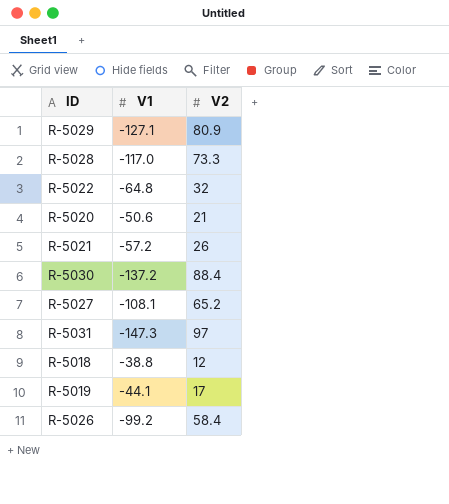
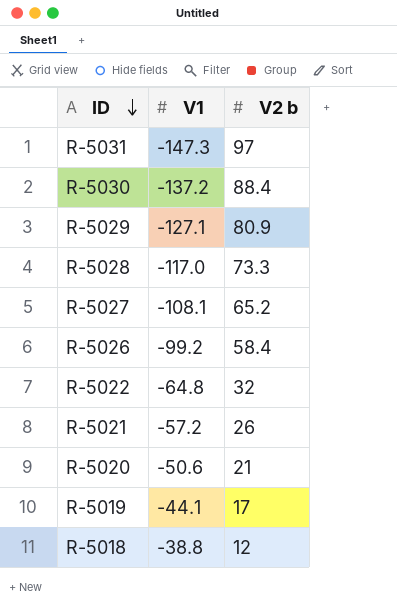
row order: none -> ID descending
column name: V2 -> V2 b

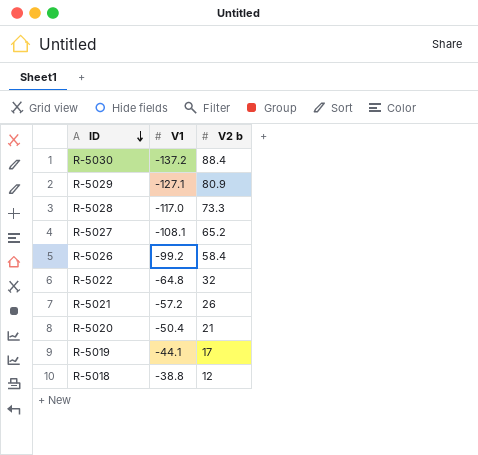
row R-5031: -147.3 | 97 -> none
R-5020 | V1: -50.6 -> -50.4

